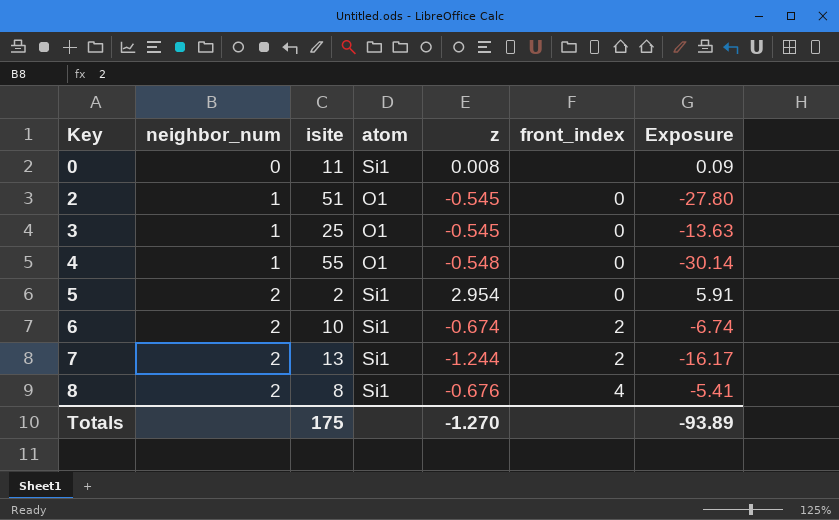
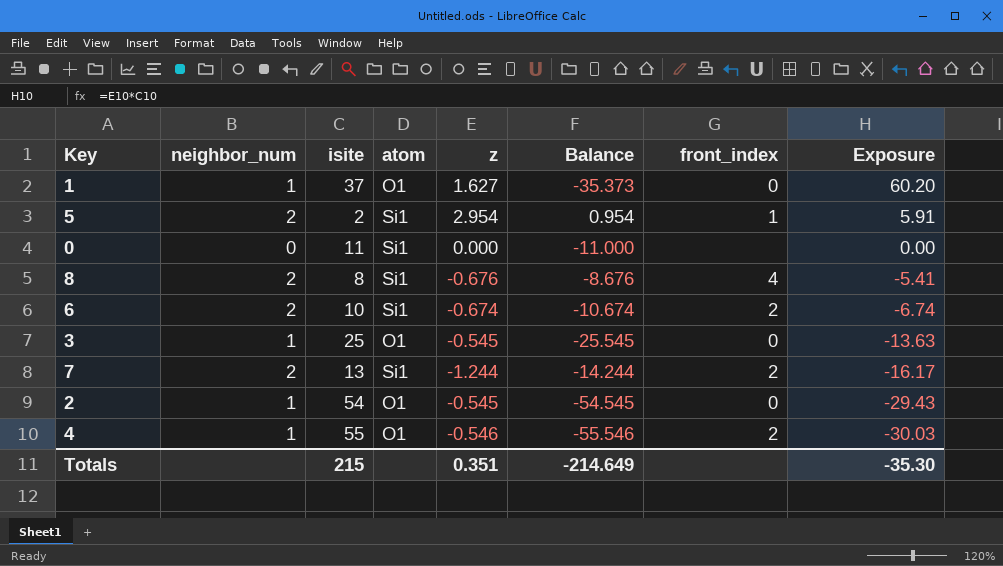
row order: Key ascending -> Exposure descending
column Balance | formula: none -> [z] - [isite]
row 1: none -> 1 | 37 | O1 | 1.627 | -35.373 | 0 | 60.20
5 | front_index: 0 -> 1
0 | z: 0.008 -> 0.000
0 | Exposure: 0.09 -> 0.00
2 | isite: 51 -> 54
2 | Exposure: -27.80 -> -29.43
4 | z: -0.548 -> -0.546
4 | front_index: 0 -> 2
4 | Exposure: -30.14 -> -30.03
Totals | isite: 175 -> 215
Totals | z: -1.270 -> 0.351
Totals | Exposure: -93.89 -> -35.30

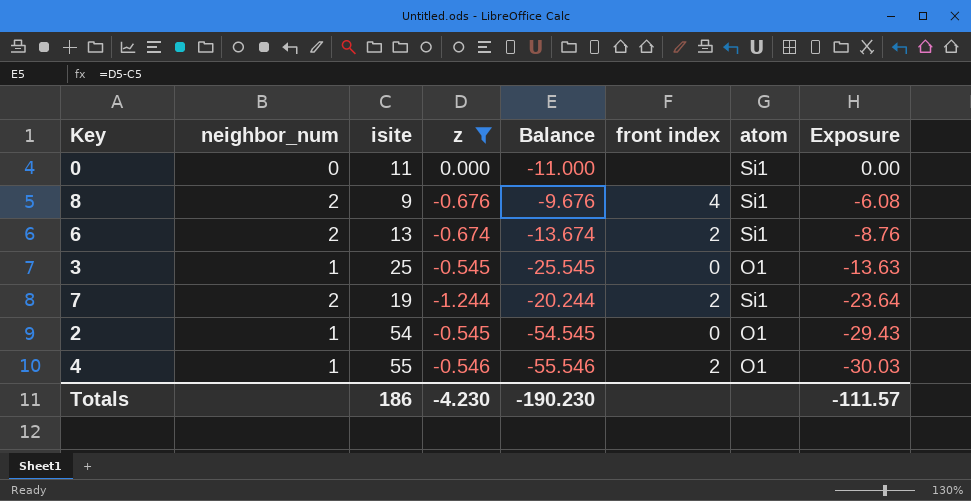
filter: none -> z <= 0.000
column name: front_index -> front index
column atom | position: 4 -> 7
8 | isite: 8 -> 9
8 | Balance: -8.676 -> -9.676
8 | Exposure: -5.41 -> -6.08
6 | isite: 10 -> 13
6 | Balance: -10.674 -> -13.674
6 | Exposure: -6.74 -> -8.76
7 | isite: 13 -> 19
7 | Balance: -14.244 -> -20.244
7 | Exposure: -16.17 -> -23.64
Totals | isite: 215 -> 186
Totals | z: 0.351 -> -4.230
Totals | Balance: -214.649 -> -190.230
Totals | Exposure: -35.30 -> -111.57

